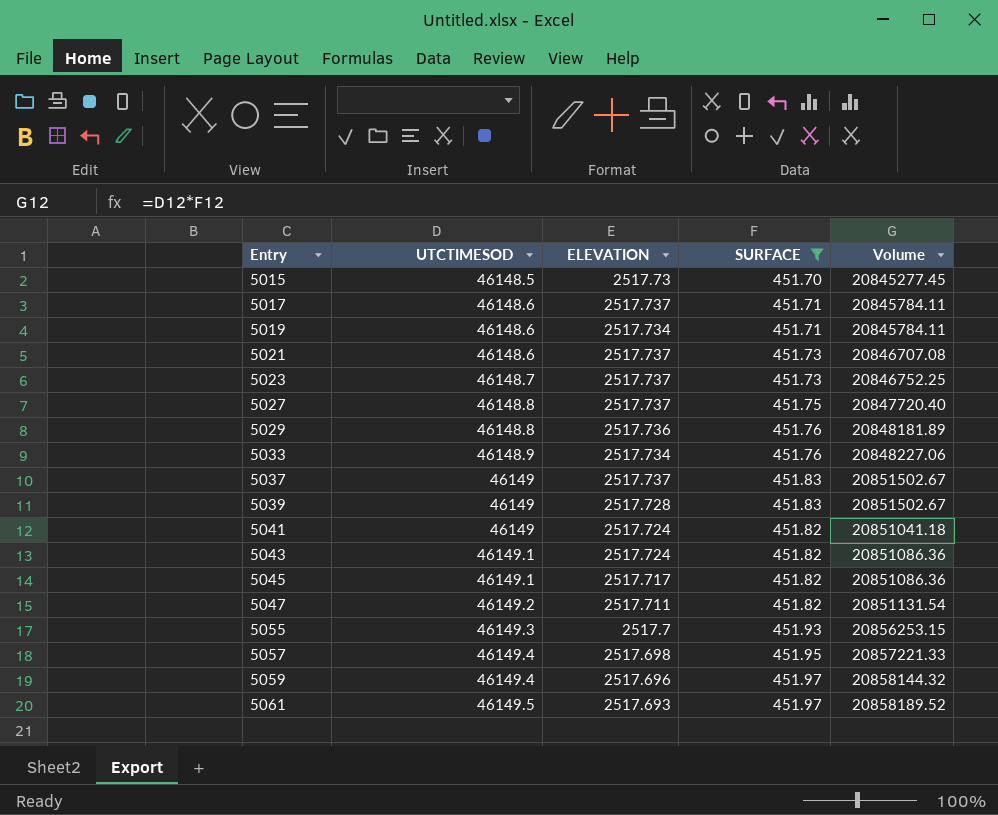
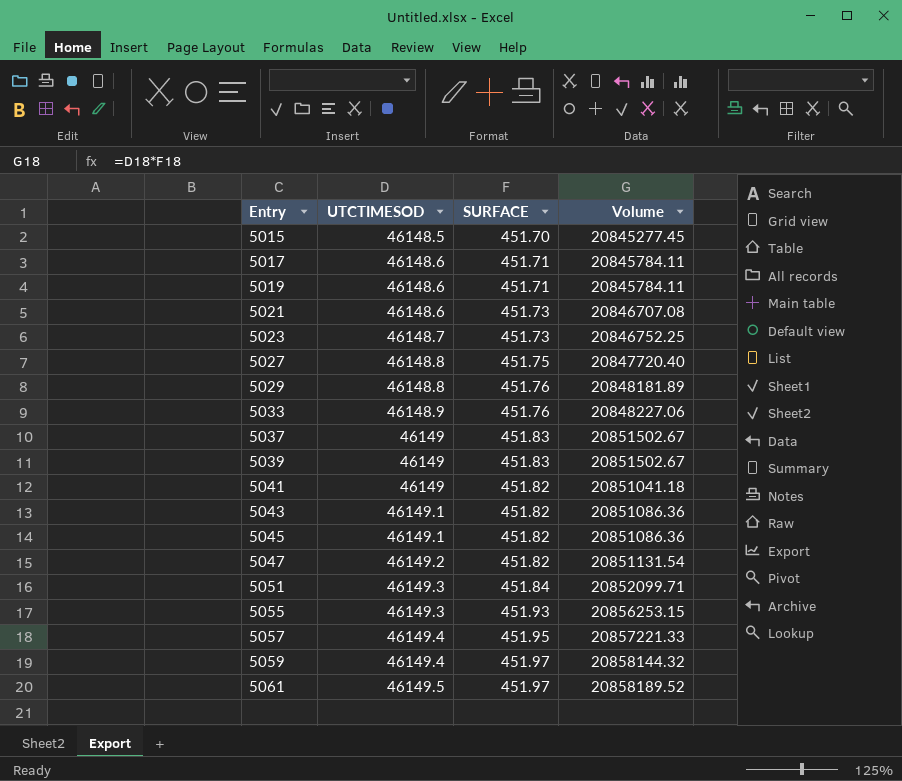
filter: SURFACE != 451.84 -> none
column ELEVATION | position: 3 -> none

